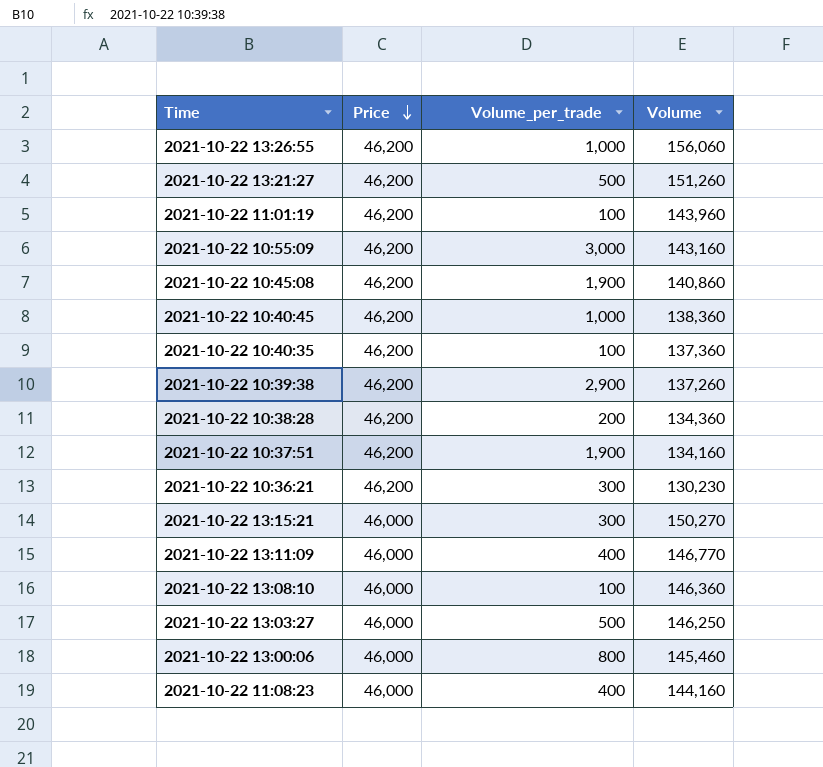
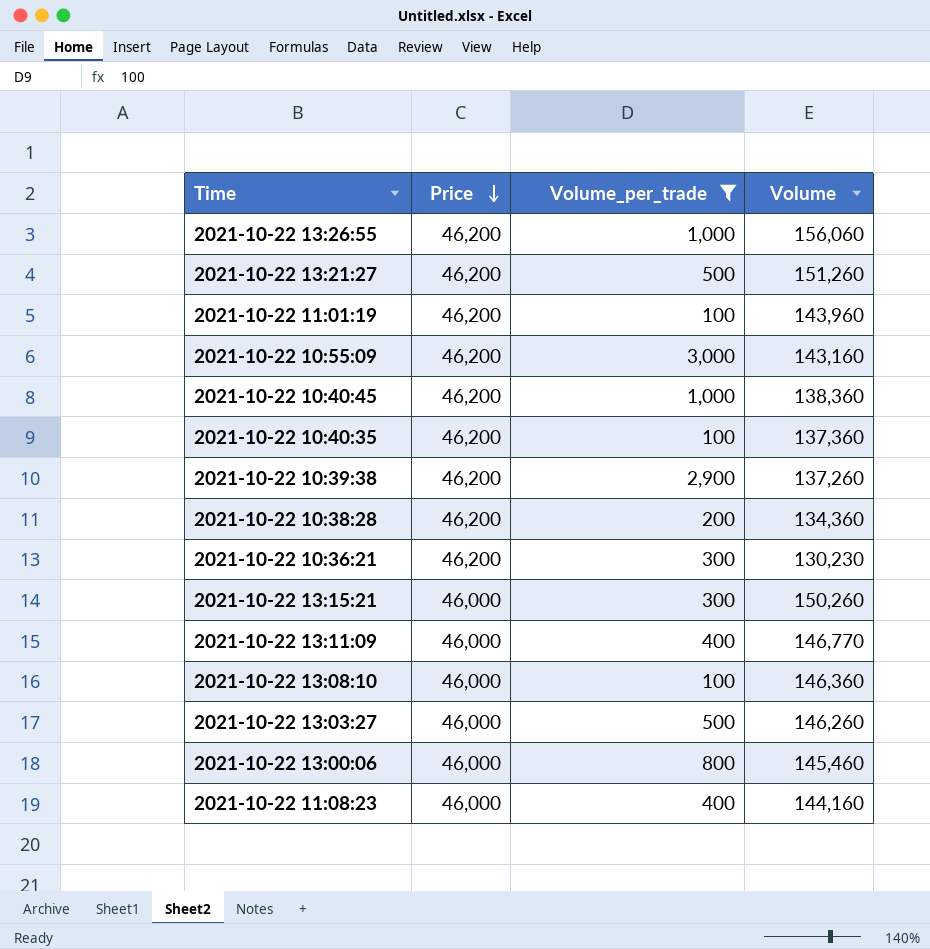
filter: none -> Volume_per_trade != 1,900
2021-10-22 13:15:21 | Volume: 150,270 -> 150,260
2021-10-22 13:03:27 | Volume: 146,250 -> 146,260

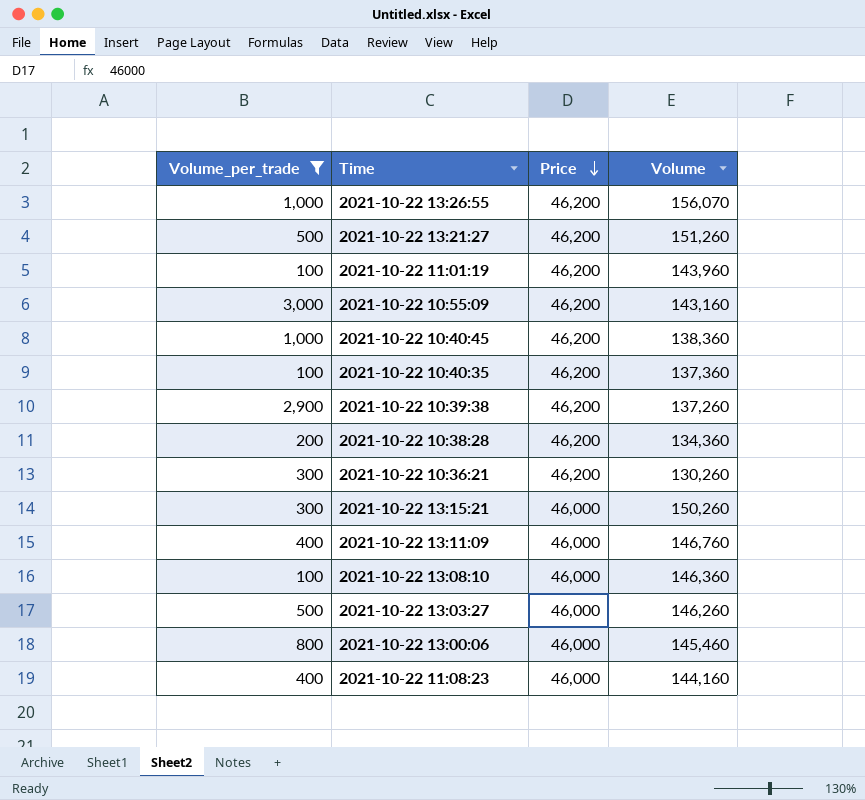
column Volume_per_trade | position: 3 -> 1
2021-10-22 13:26:55 | Volume: 156,060 -> 156,070
2021-10-22 10:36:21 | Volume: 130,230 -> 130,260
2021-10-22 13:11:09 | Volume: 146,770 -> 146,760

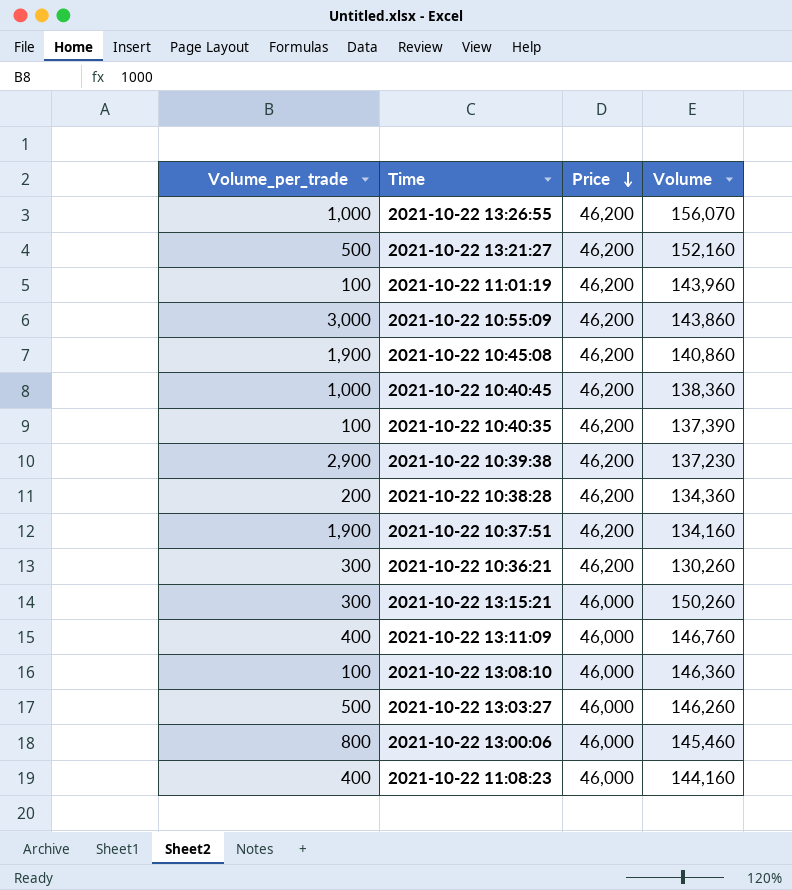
filter: Volume_per_trade != 1,900 -> none
2021-10-22 13:21:27 | Volume: 151,260 -> 152,160
2021-10-22 10:55:09 | Volume: 143,160 -> 143,860
2021-10-22 10:40:35 | Volume: 137,360 -> 137,390
2021-10-22 10:39:38 | Volume: 137,260 -> 137,230

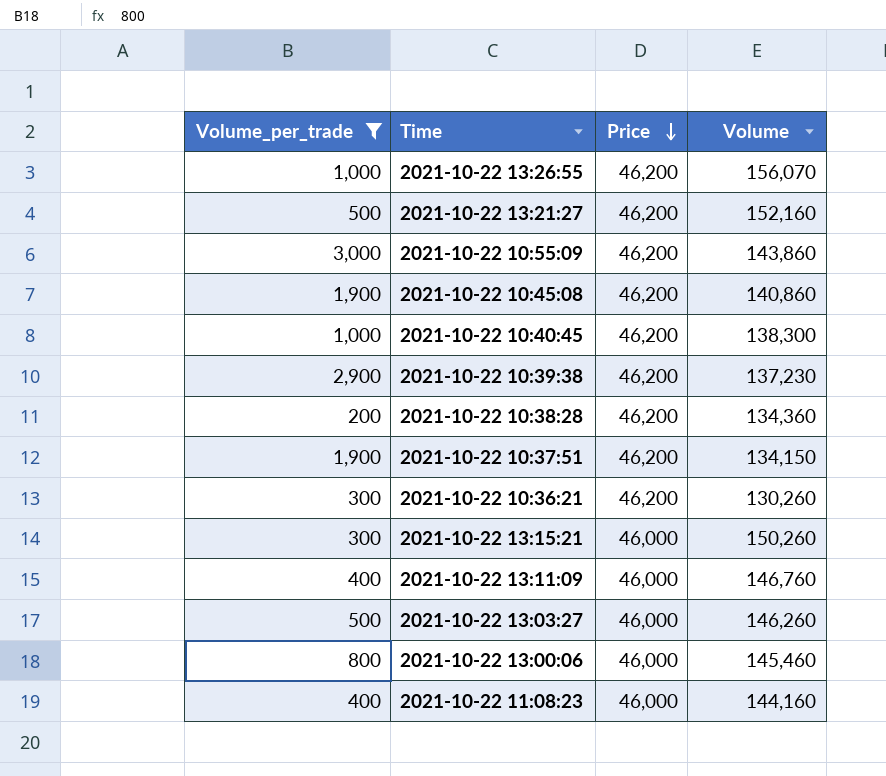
filter: none -> Volume_per_trade != 100
2021-10-22 10:40:45 | Volume: 138,360 -> 138,300
2021-10-22 10:37:51 | Volume: 134,160 -> 134,150

